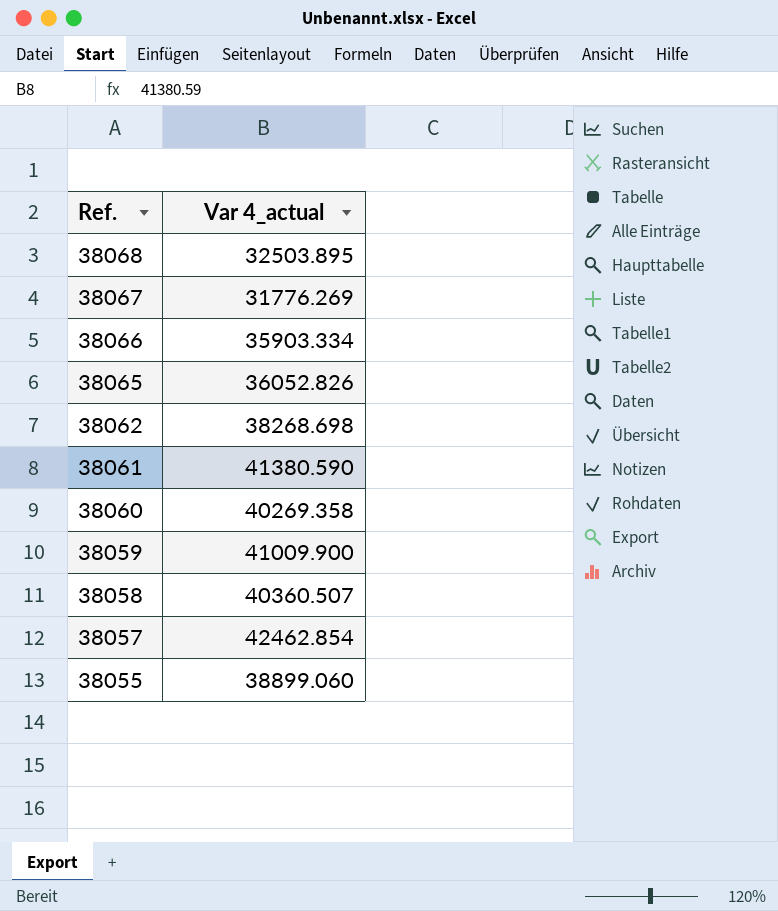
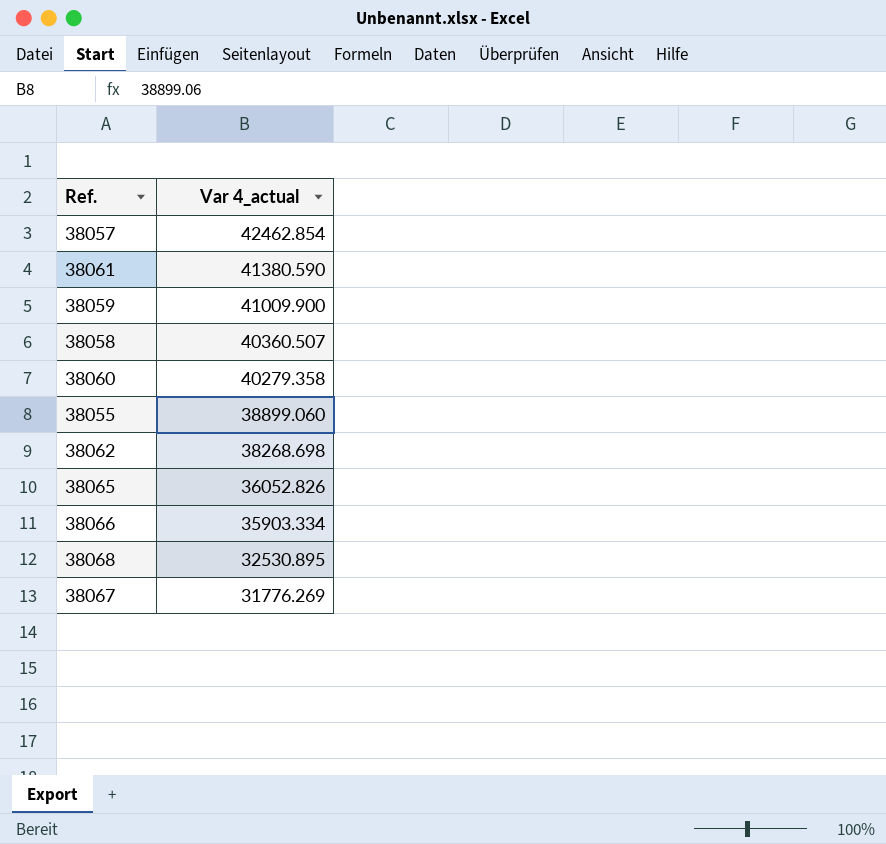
row order: Ref. descending -> Var 4_actual descending
38060 | Var 4_actual: 40269.358 -> 40279.358
38068 | Var 4_actual: 32503.895 -> 32530.895

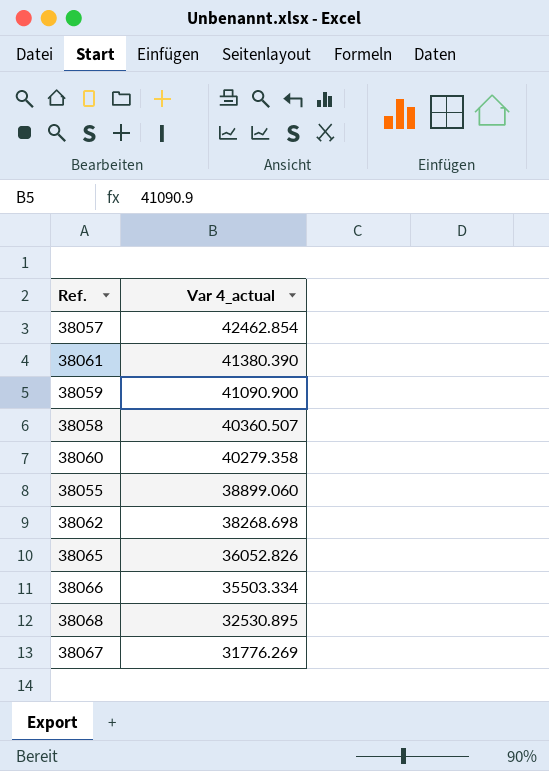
38061 | Var 4_actual: 41380.590 -> 41380.390
38059 | Var 4_actual: 41009.900 -> 41090.900
38066 | Var 4_actual: 35903.334 -> 35503.334

